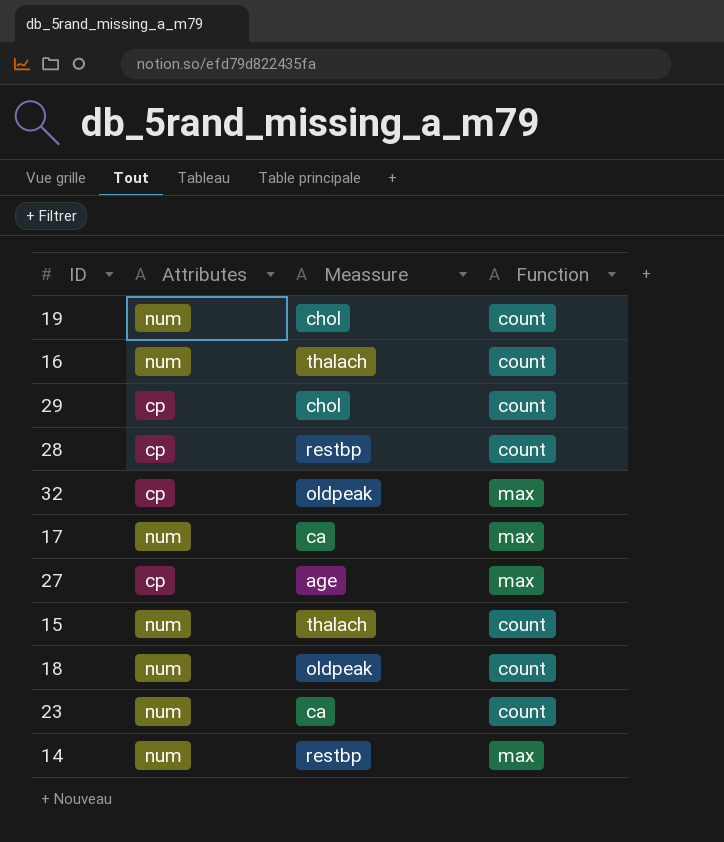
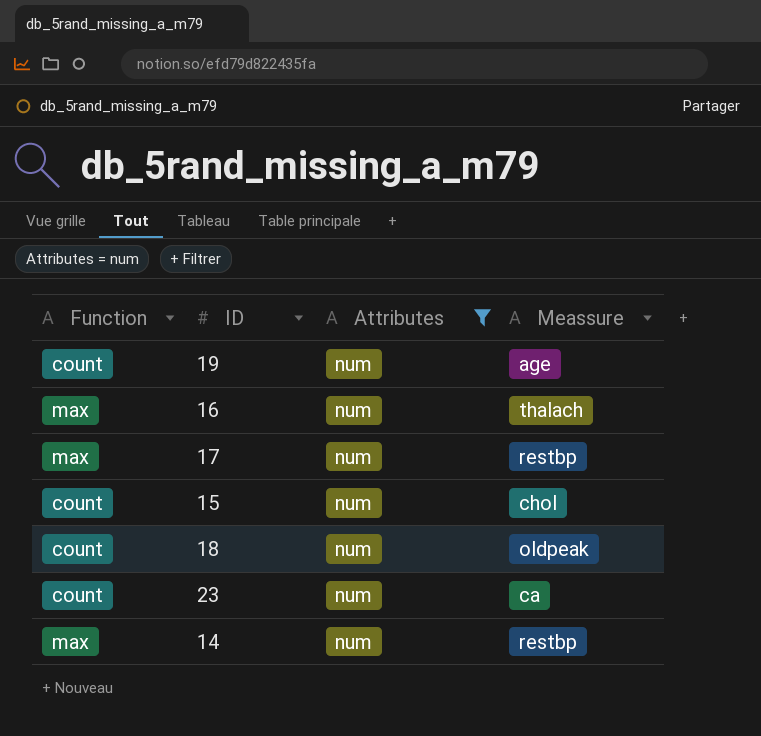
filter: none -> Attributes = num
column Function | position: 4 -> 1
19 | Meassure: chol -> age
16 | Function: count -> max
17 | Meassure: ca -> restbp
15 | Meassure: thalach -> chol

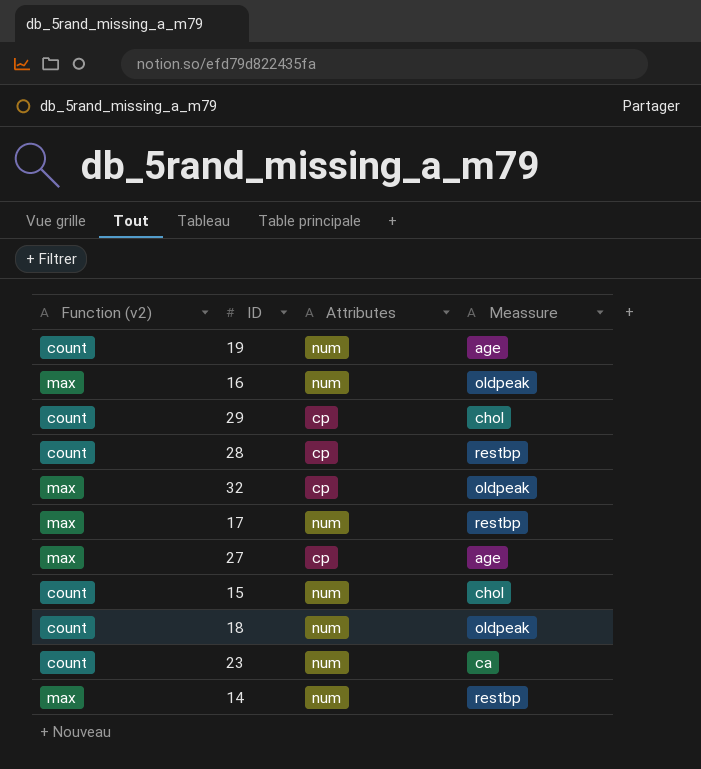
filter: Attributes = num -> none
column name: Function -> Function (v2)
16 | Meassure: thalach -> oldpeak

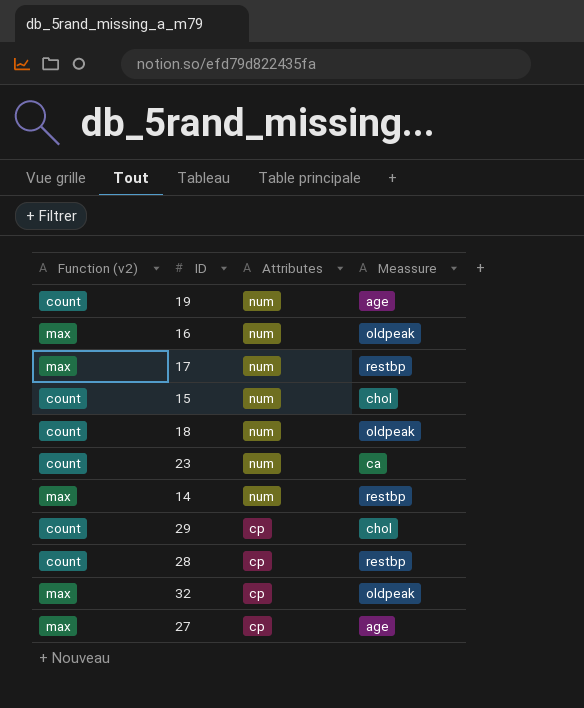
row order: none -> Attributes descending

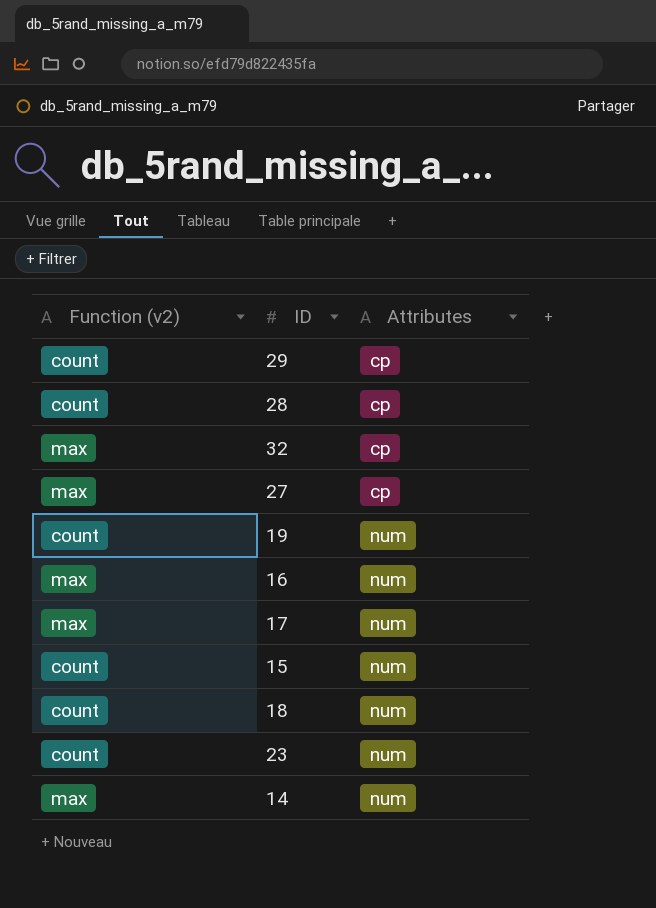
row order: Attributes descending -> Attributes ascending
column Meassure | position: 4 -> none

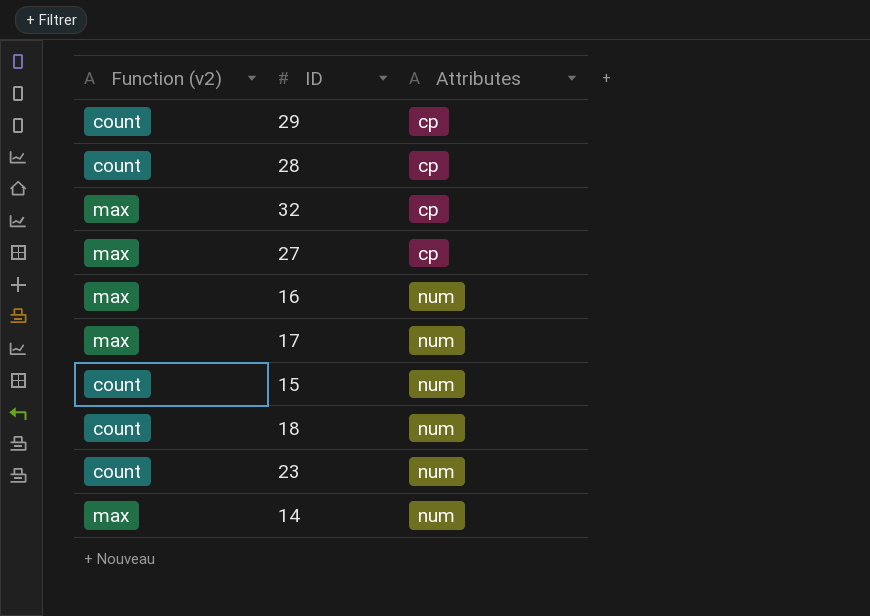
row 19: count | num -> none

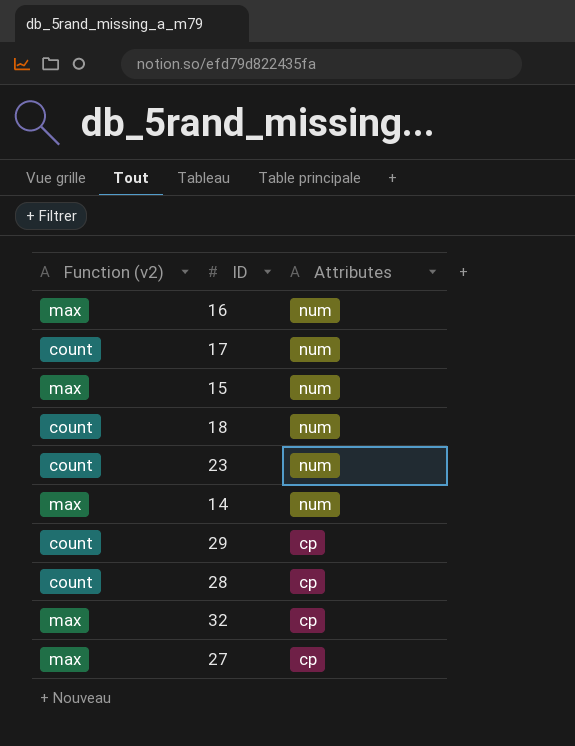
row order: Attributes ascending -> Attributes descending
17 | Function (v2): max -> count
15 | Function (v2): count -> max

